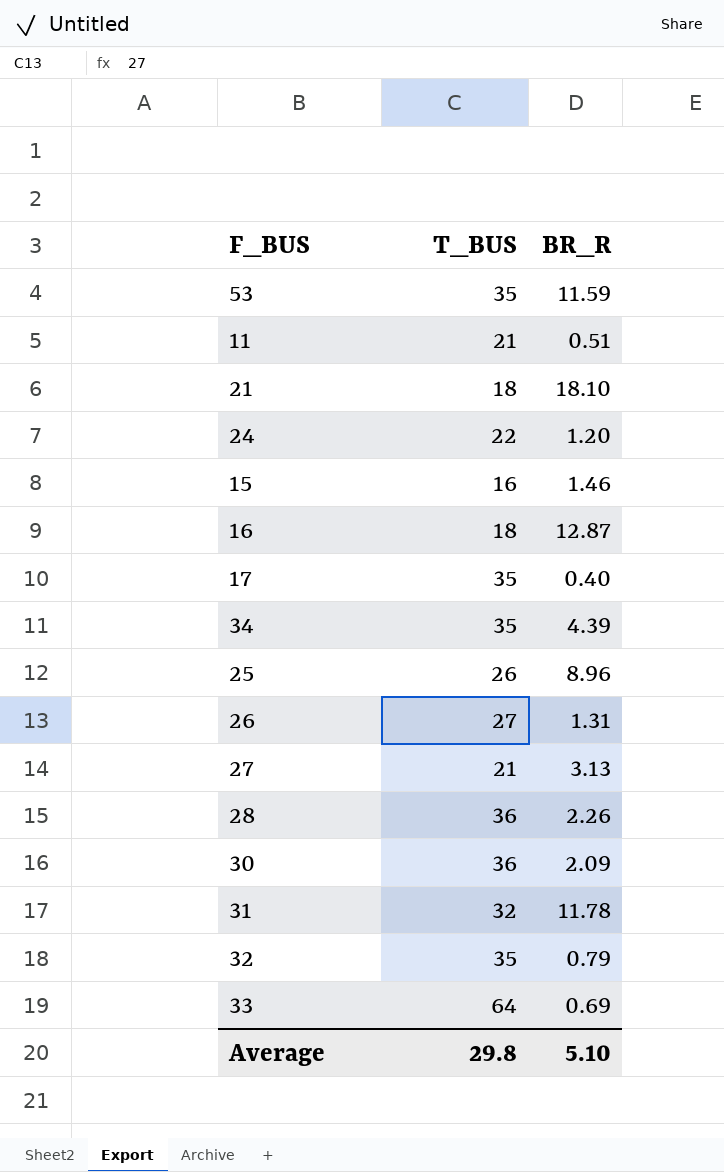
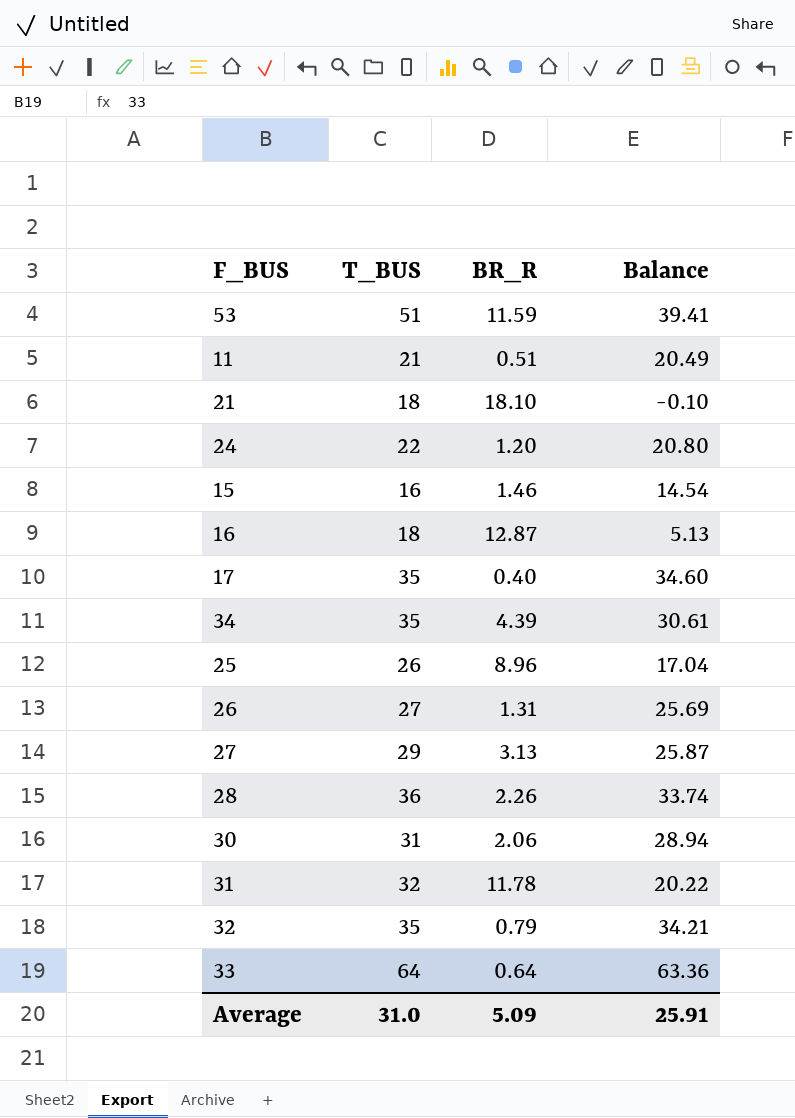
column Balance | formula: none -> [T_BUS] - [BR_R]
53 | T_BUS: 35 -> 51
27 | T_BUS: 21 -> 29
30 | T_BUS: 36 -> 31
30 | BR_R: 2.09 -> 2.06
33 | BR_R: 0.69 -> 0.64
Average | T_BUS: 29.8 -> 31.0
Average | BR_R: 5.10 -> 5.09

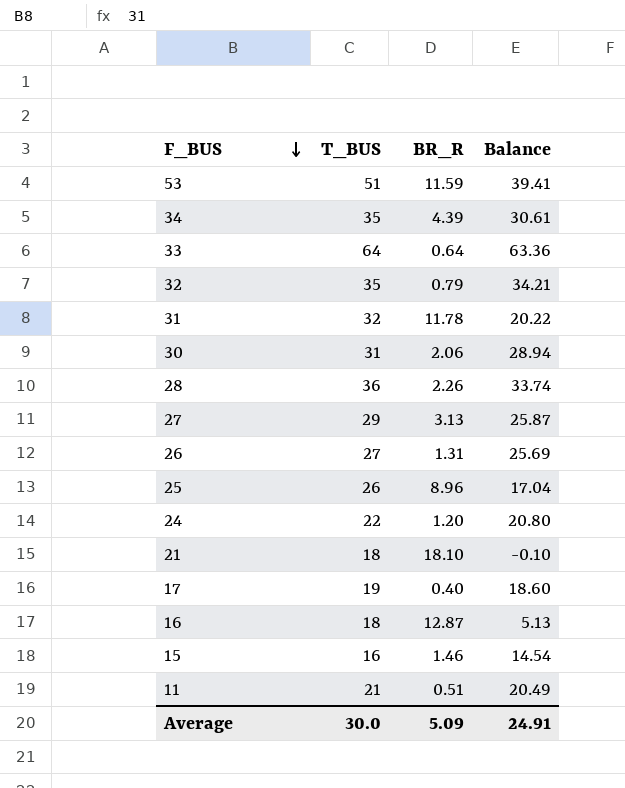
row order: none -> F_BUS descending
17 | T_BUS: 35 -> 19
17 | Balance: 34.60 -> 18.60
Average | T_BUS: 31.0 -> 30.0
Average | Balance: 25.91 -> 24.91

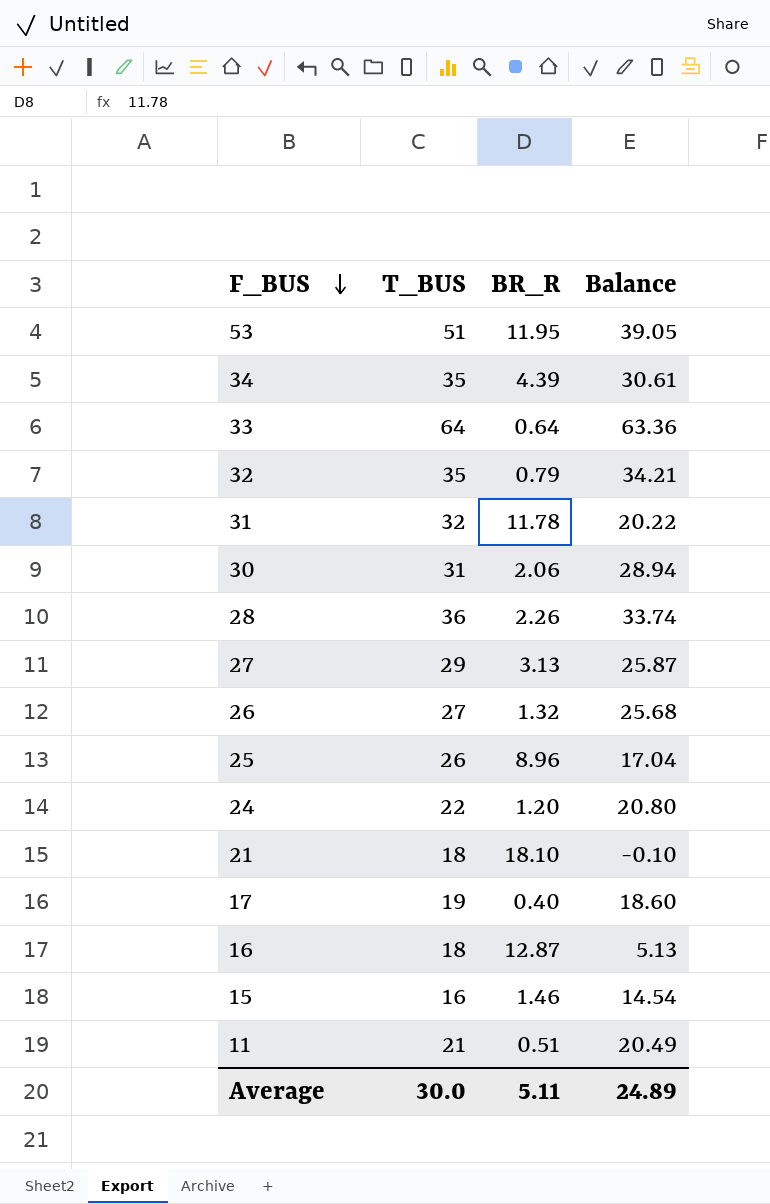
53 | BR_R: 11.59 -> 11.95
53 | Balance: 39.41 -> 39.05
26 | BR_R: 1.31 -> 1.32
26 | Balance: 25.69 -> 25.68
Average | BR_R: 5.09 -> 5.11
Average | Balance: 24.91 -> 24.89

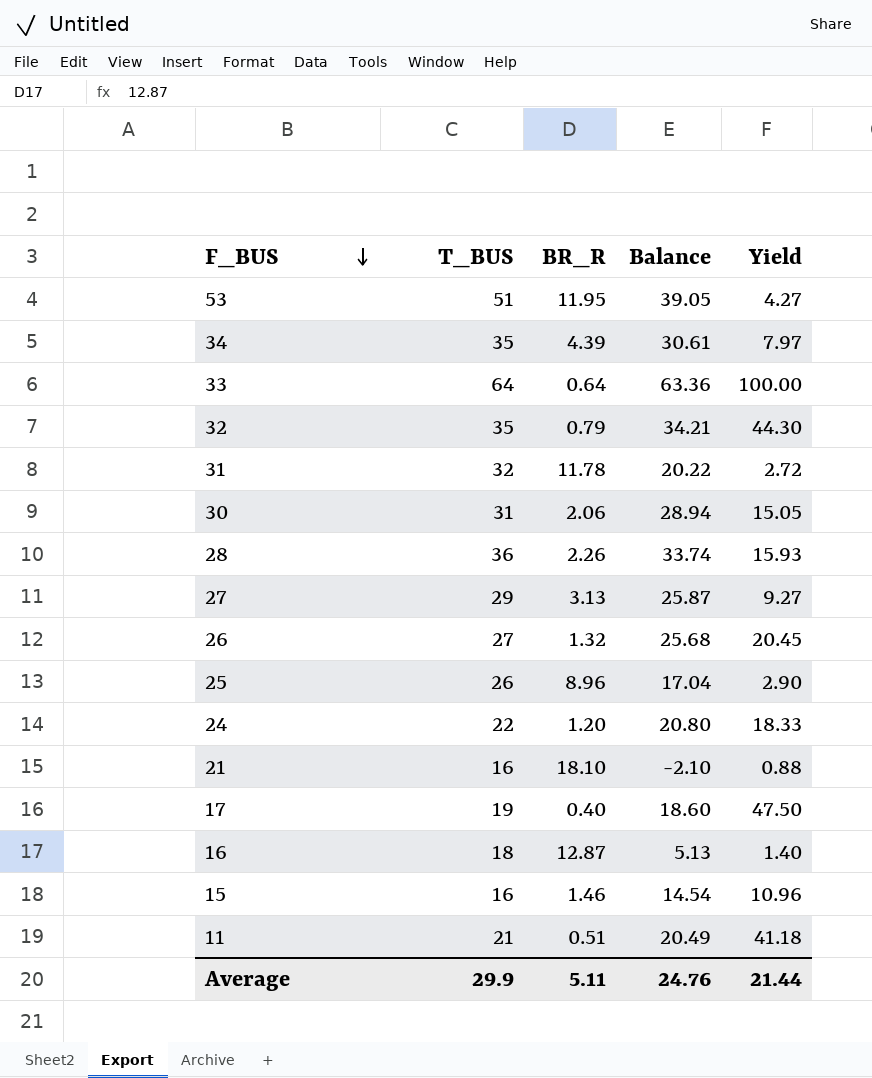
column Yield | formula: none -> [T_BUS] / [BR_R]
21 | T_BUS: 18 -> 16
21 | Balance: -0.10 -> -2.10
Average | T_BUS: 30.0 -> 29.9
Average | Balance: 24.89 -> 24.76

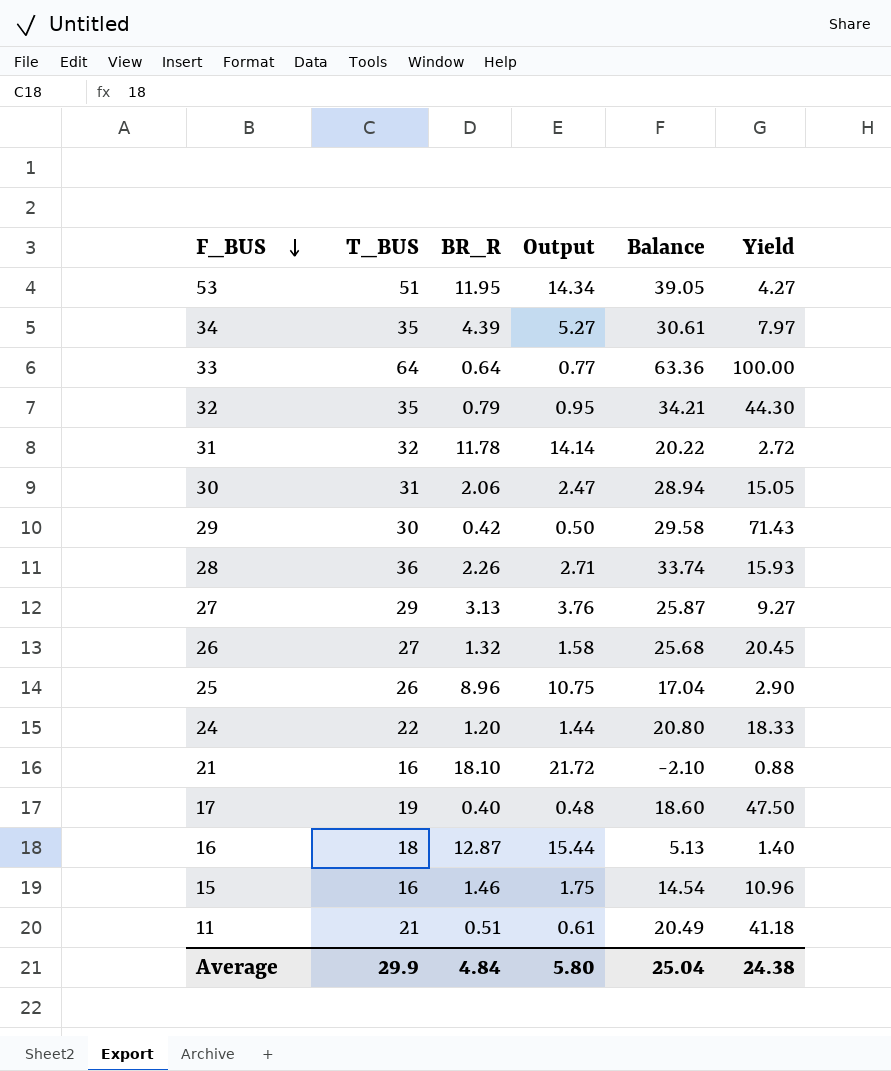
column Output | formula: none -> [BR_R] * 1.2
row 29: none -> 30 | 0.42 | 0.50 | 29.58 | 71.43
Average | BR_R: 5.11 -> 4.84
Average | Balance: 24.76 -> 25.04
Average | Yield: 21.44 -> 24.38

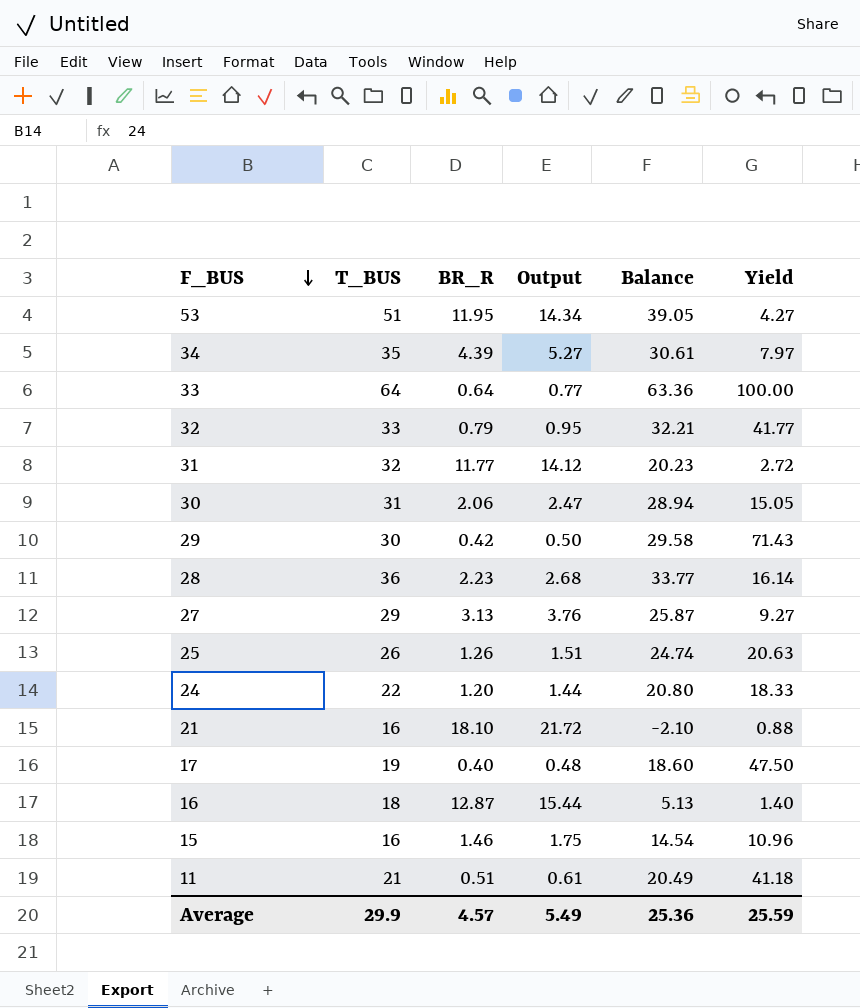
row 26: 27 | 1.32 | 1.58 | 25.68 | 20.45 -> none
32 | T_BUS: 35 -> 33
32 | Balance: 34.21 -> 32.21
32 | Yield: 44.30 -> 41.77
31 | BR_R: 11.78 -> 11.77
31 | Output: 14.14 -> 14.12
31 | Balance: 20.22 -> 20.23
28 | BR_R: 2.26 -> 2.23
28 | Output: 2.71 -> 2.68
28 | Balance: 33.74 -> 33.77
28 | Yield: 15.93 -> 16.14
25 | BR_R: 8.96 -> 1.26
25 | Output: 10.75 -> 1.51
25 | Balance: 17.04 -> 24.74
25 | Yield: 2.90 -> 20.63
Average | BR_R: 4.84 -> 4.57
Average | Output: 5.80 -> 5.49
Average | Balance: 25.04 -> 25.36
Average | Yield: 24.38 -> 25.59

